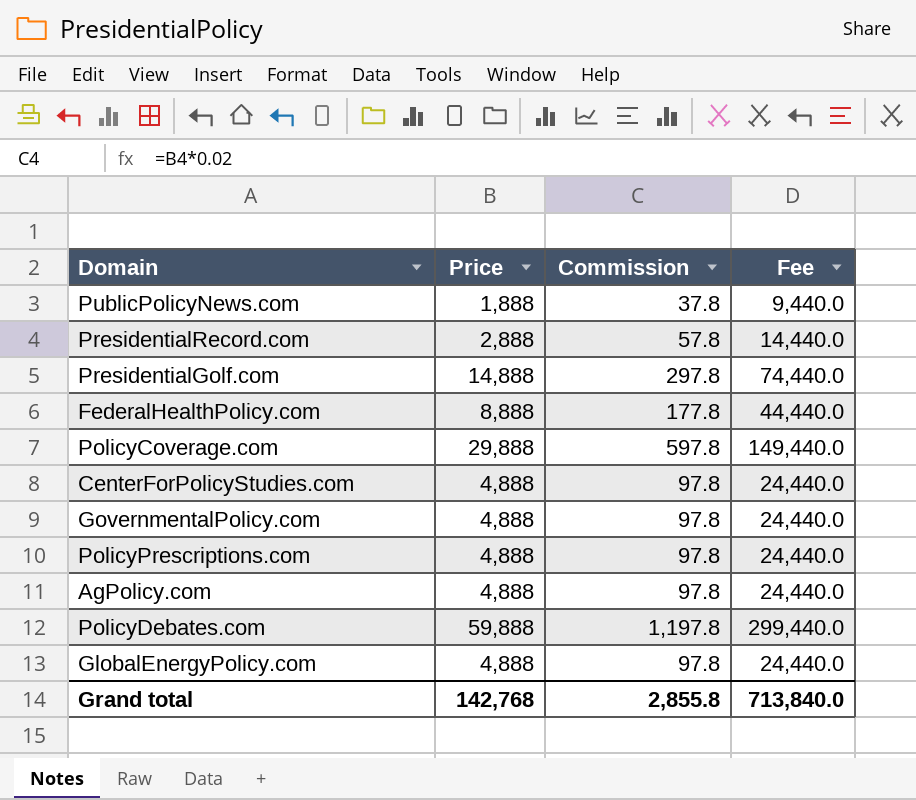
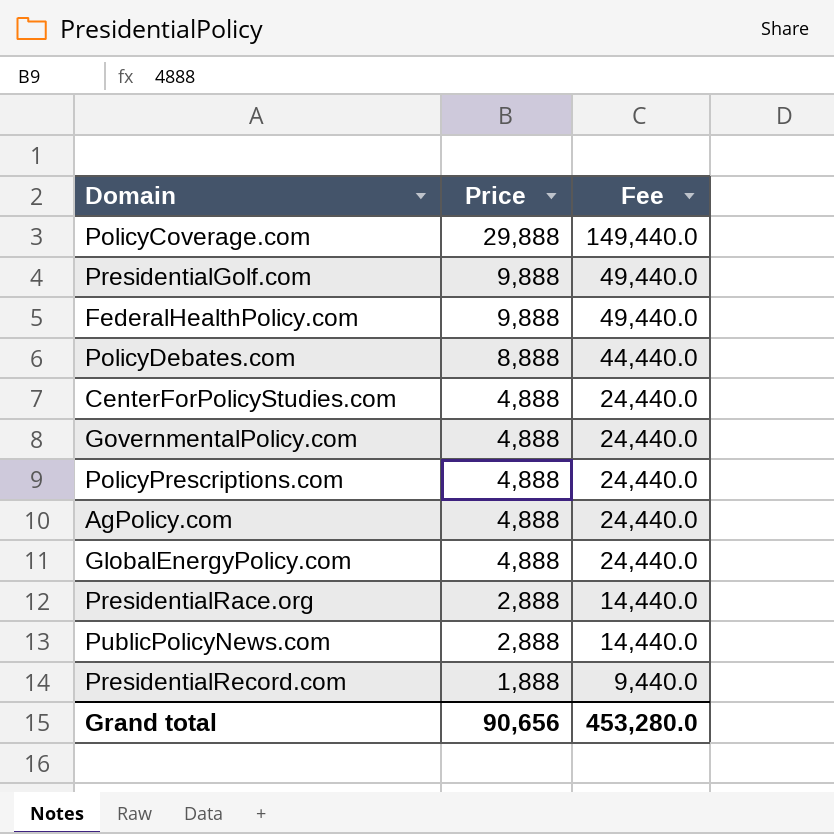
row order: none -> Price descending
column Commission | formula: [Price] * 0.02 -> none
PresidentialGolf.com | Price: 14,888 -> 9,888
PresidentialGolf.com | Fee: 74,440.0 -> 49,440.0
FederalHealthPolicy.com | Price: 8,888 -> 9,888
FederalHealthPolicy.com | Fee: 44,440.0 -> 49,440.0
PolicyDebates.com | Price: 59,888 -> 8,888
PolicyDebates.com | Fee: 299,440.0 -> 44,440.0
row PresidentialRace.org: none -> 2,888 | 14,440.0
PublicPolicyNews.com | Price: 1,888 -> 2,888
PublicPolicyNews.com | Fee: 9,440.0 -> 14,440.0
PresidentialRecord.com | Price: 2,888 -> 1,888
PresidentialRecord.com | Fee: 14,440.0 -> 9,440.0
Grand total | Price: 142,768 -> 90,656
Grand total | Fee: 713,840.0 -> 453,280.0

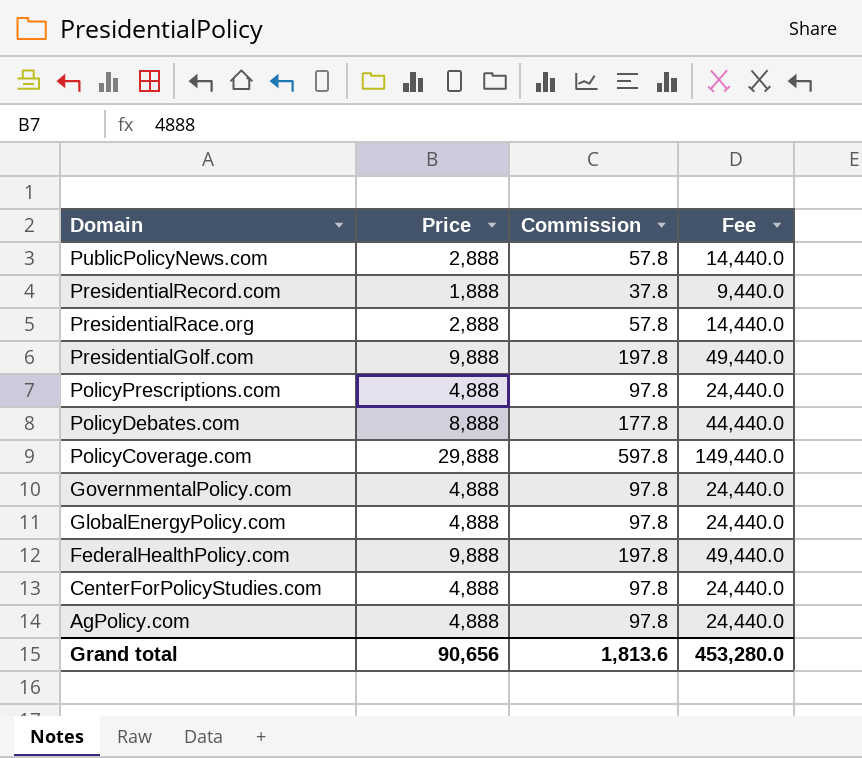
row order: Price descending -> Domain descending
column Commission | formula: none -> [Price] * 0.02

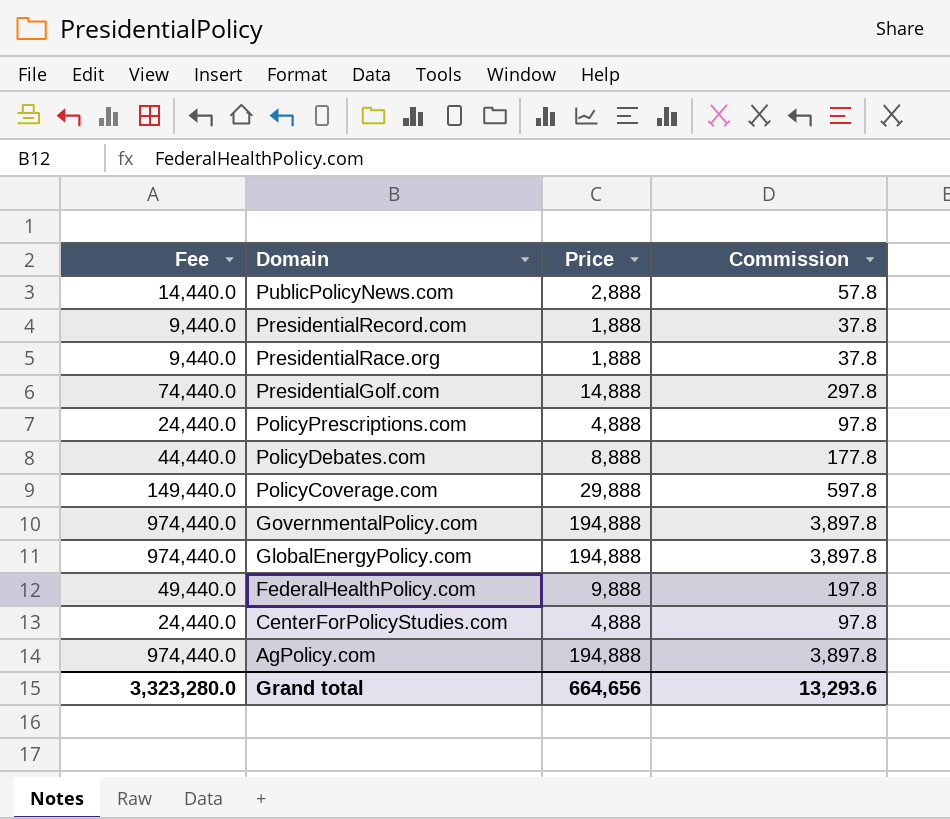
column Fee | position: 4 -> 1
PresidentialRace.org | Fee: 14,440.0 -> 9,440.0
PresidentialRace.org | Price: 2,888 -> 1,888
PresidentialRace.org | Commission: 57.8 -> 37.8
PresidentialGolf.com | Fee: 49,440.0 -> 74,440.0
PresidentialGolf.com | Price: 9,888 -> 14,888
PresidentialGolf.com | Commission: 197.8 -> 297.8
GovernmentalPolicy.com | Fee: 24,440.0 -> 974,440.0
GovernmentalPolicy.com | Price: 4,888 -> 194,888
GovernmentalPolicy.com | Commission: 97.8 -> 3,897.8
GlobalEnergyPolicy.com | Fee: 24,440.0 -> 974,440.0
GlobalEnergyPolicy.com | Price: 4,888 -> 194,888
GlobalEnergyPolicy.com | Commission: 97.8 -> 3,897.8
AgPolicy.com | Fee: 24,440.0 -> 974,440.0
AgPolicy.com | Price: 4,888 -> 194,888
AgPolicy.com | Commission: 97.8 -> 3,897.8
Grand total | Fee: 453,280.0 -> 3,323,280.0
Grand total | Price: 90,656 -> 664,656
Grand total | Commission: 1,813.6 -> 13,293.6

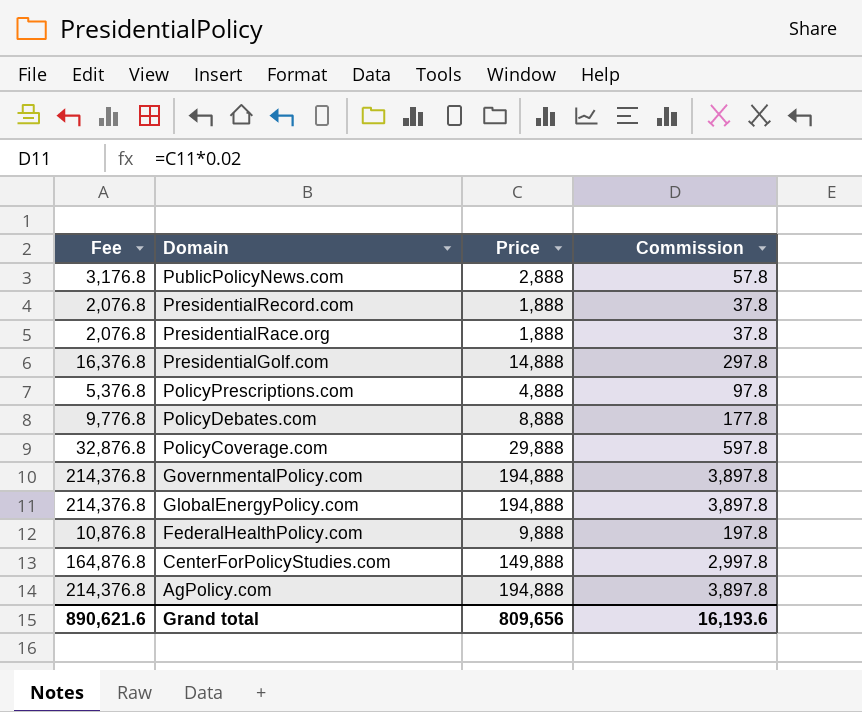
column Fee | formula: [Price] * 5 -> [Price] * 1.1
CenterForPolicyStudies.com | Price: 4,888 -> 149,888
CenterForPolicyStudies.com | Commission: 97.8 -> 2,997.8
Grand total | Fee: 3,323,280.0 -> 890,621.6
Grand total | Price: 664,656 -> 809,656
Grand total | Commission: 13,293.6 -> 16,193.6

